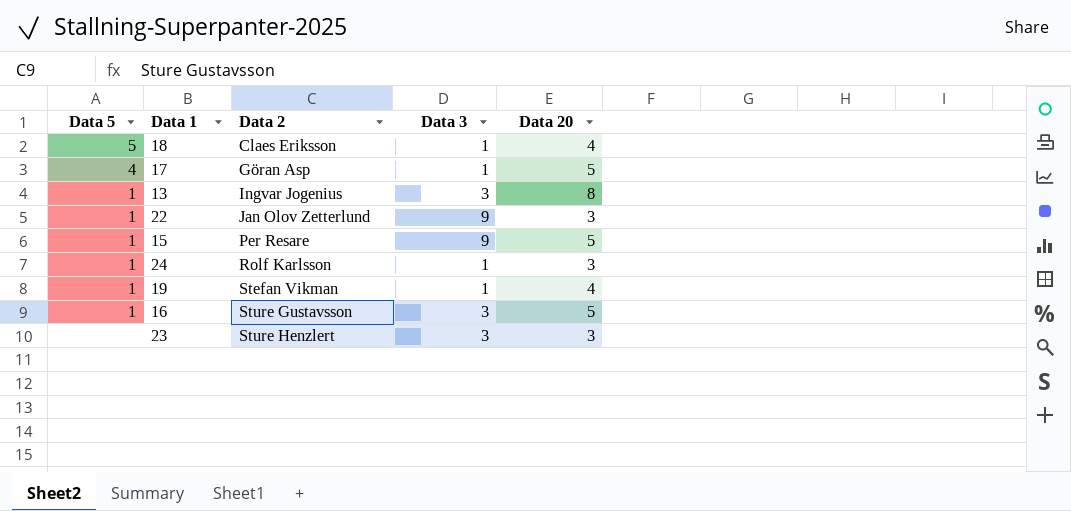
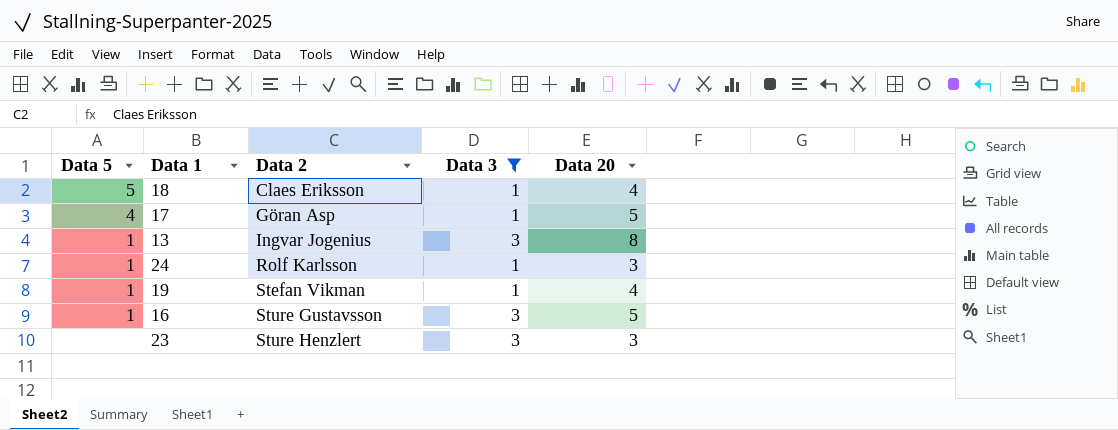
filter: none -> Data 3 != 9

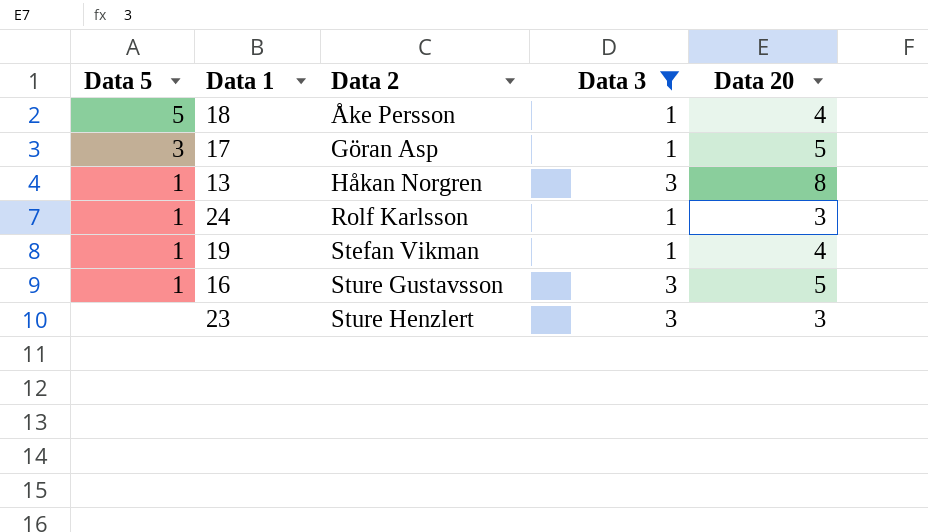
18 | Data 2: Claes Eriksson -> Åke Persson
17 | Data 5: 4 -> 3
13 | Data 2: Ingvar Jogenius -> Håkan Norgren

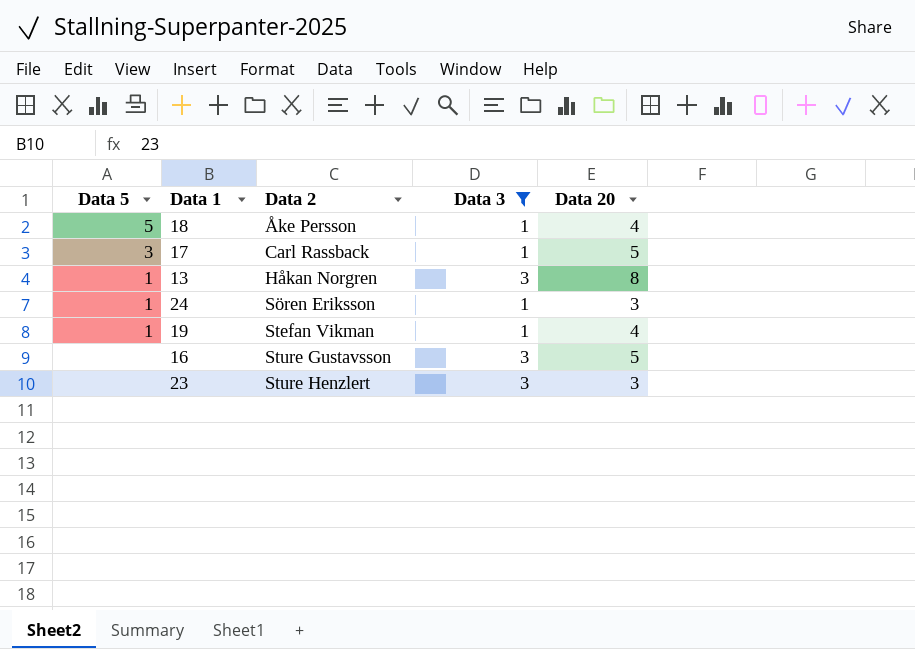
17 | Data 2: Göran Asp -> Carl Rassback
24 | Data 2: Rolf Karlsson -> Sören Eriksson
16 | Data 5: 1 -> none

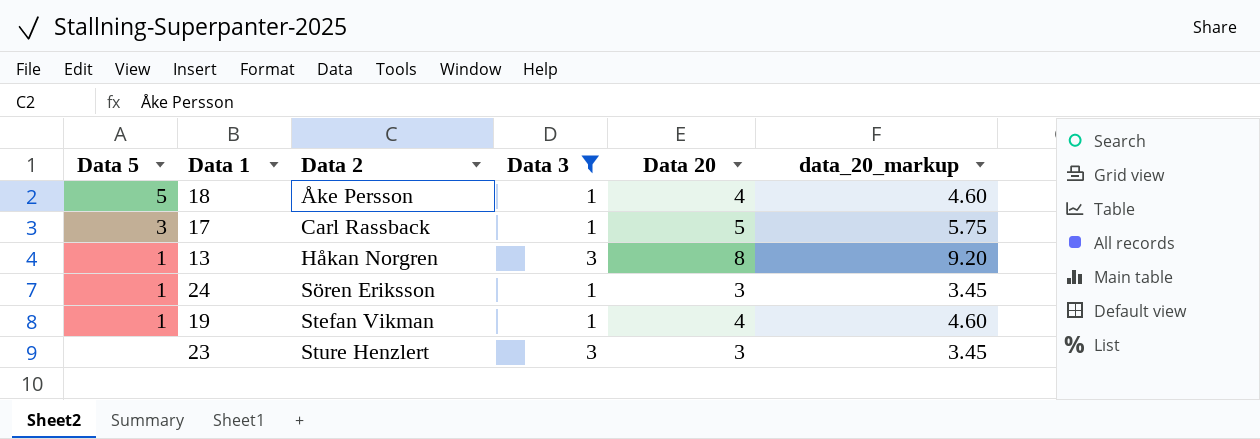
column data_20_markup | formula: none -> [Data 20] * 1.15
row 16: none | Sture Gustavsson | 3 | 5 -> none

